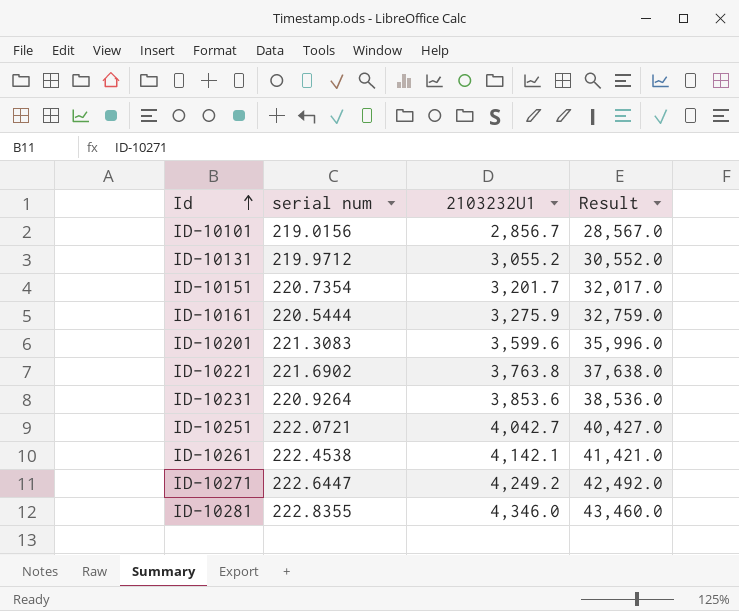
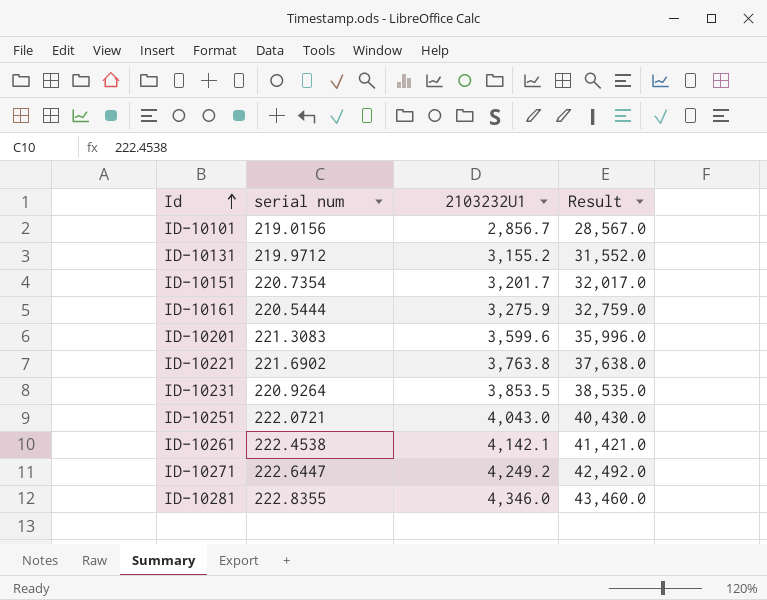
ID-10131 | 2103232U1: 3,055.2 -> 3,155.2
ID-10131 | Result: 30,552.0 -> 31,552.0
ID-10231 | 2103232U1: 3,853.6 -> 3,853.5
ID-10231 | Result: 38,536.0 -> 38,535.0
ID-10251 | 2103232U1: 4,042.7 -> 4,043.0
ID-10251 | Result: 40,427.0 -> 40,430.0

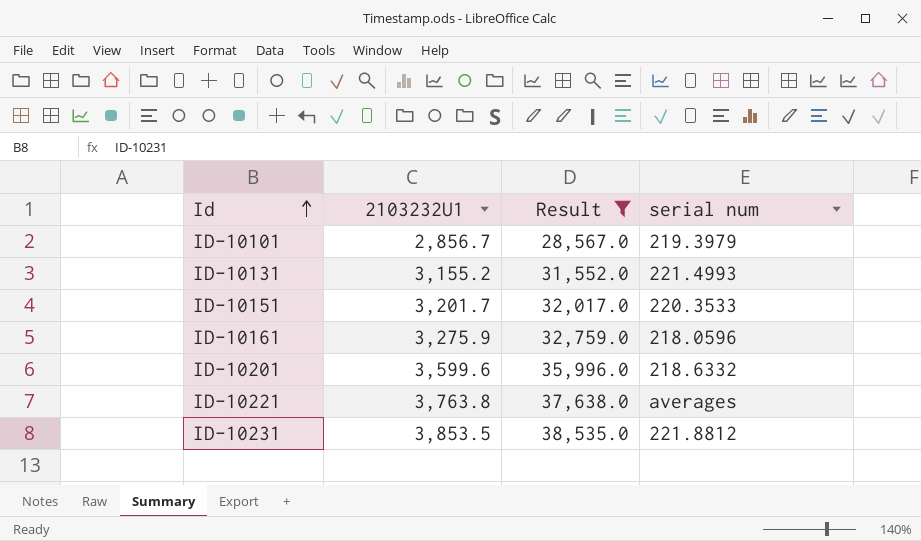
filter: none -> Result <= 38,535.0
column serial num | position: 2 -> 4
ID-10101 | serial num: 219.0156 -> 219.3979
ID-10131 | serial num: 219.9712 -> 221.4993
ID-10151 | serial num: 220.7354 -> 220.3533
ID-10161 | serial num: 220.5444 -> 218.0596
ID-10201 | serial num: 221.3083 -> 218.6332
ID-10221 | serial num: 221.6902 -> averages
ID-10231 | serial num: 220.9264 -> 221.8812

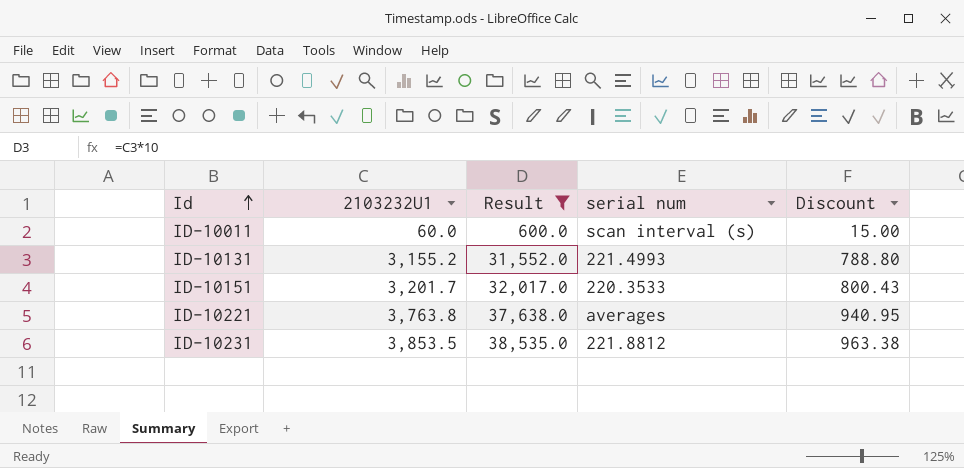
column Discount | formula: none -> [2103232U1] * 0.25
row ID-10101: 2,856.7 | 28,567.0 | 219.3979 -> none
row ID-10161: 3,275.9 | 32,759.0 | 218.0596 -> none
row ID-10201: 3,599.6 | 35,996.0 | 218.6332 -> none
row ID-10011: none -> 60.0 | 600.0 | scan interval (s) | 15.00

